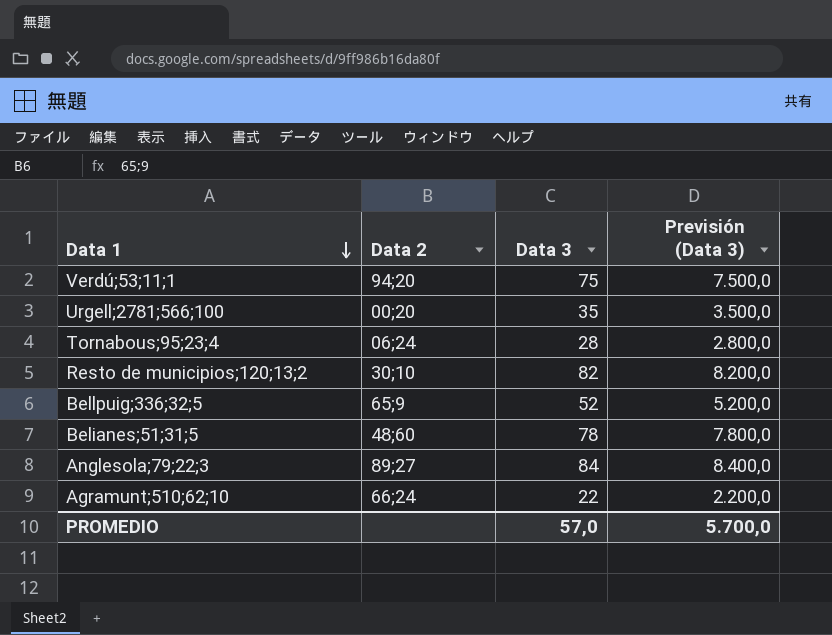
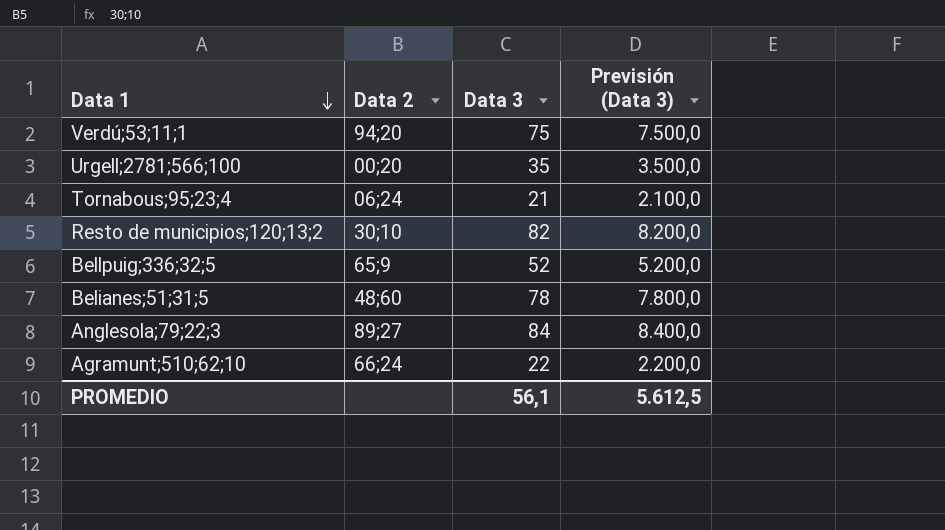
Tornabous;95;23;4 | Data 3: 28 -> 21
Tornabous;95;23;4 | Previsión (Data 3): 2.800,0 -> 2.100,0
PROMEDIO | Data 3: 57,0 -> 56,1
PROMEDIO | Previsión (Data 3): 5.700,0 -> 5.612,5

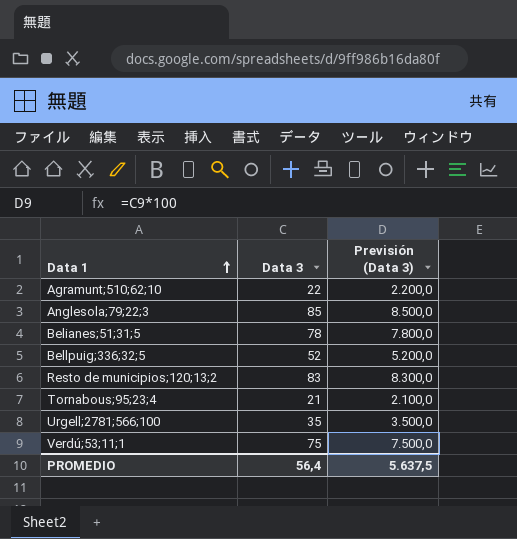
row order: Data 1 descending -> Data 1 ascending
column Data 2 | position: 2 -> none
Anglesola;79;22;3 | Data 3: 84 -> 85
Anglesola;79;22;3 | Previsión (Data 3): 8.400,0 -> 8.500,0
Resto de municipios;120;13;2 | Data 3: 82 -> 83
Resto de municipios;120;13;2 | Previsión (Data 3): 8.200,0 -> 8.300,0
PROMEDIO | Data 3: 56,1 -> 56,4
PROMEDIO | Previsión (Data 3): 5.612,5 -> 5.637,5

